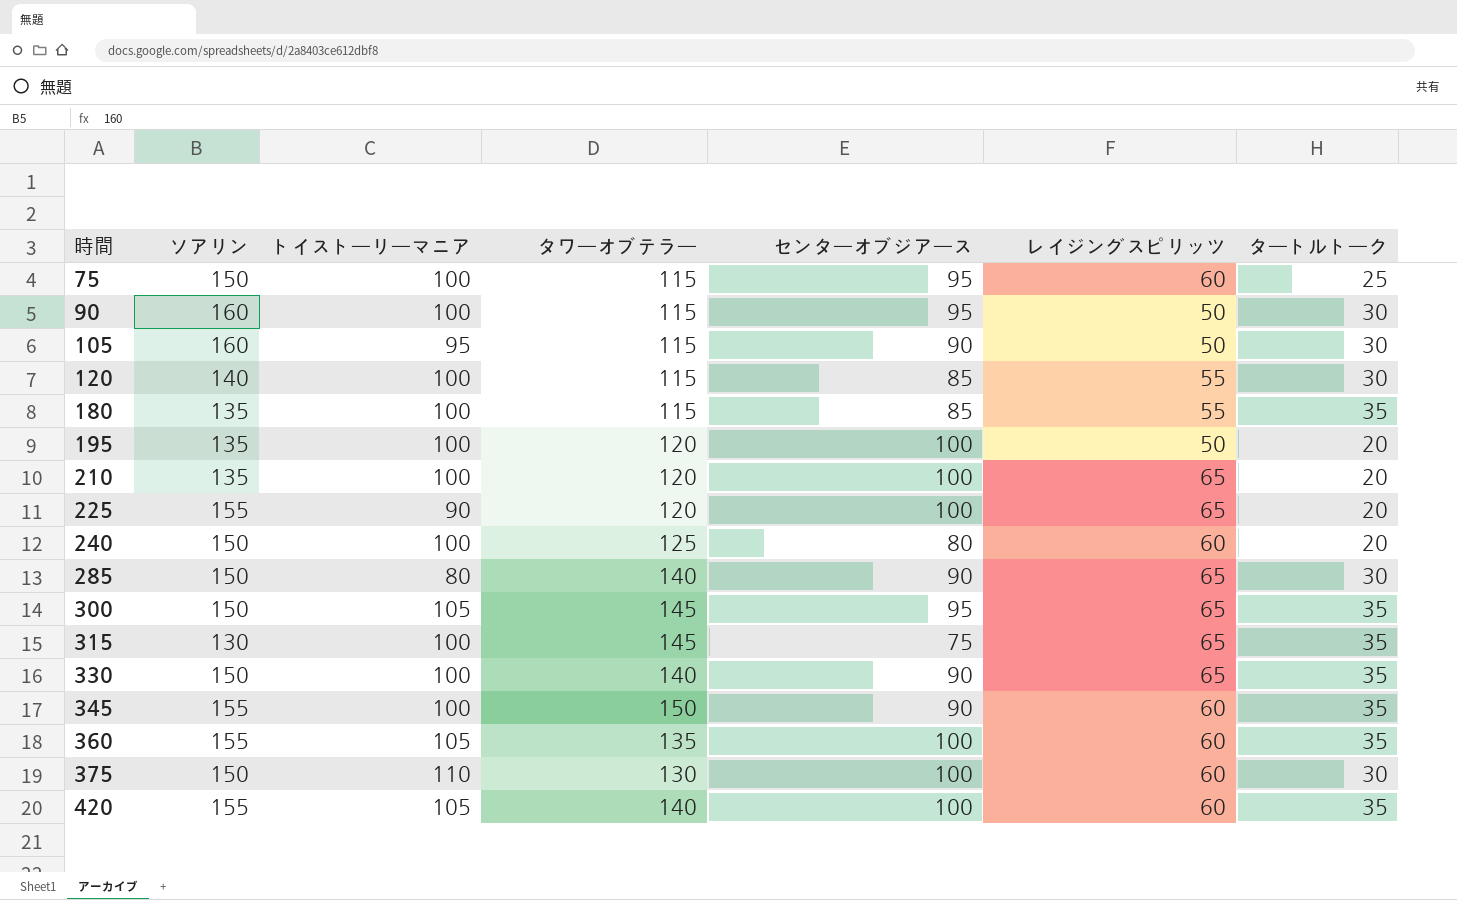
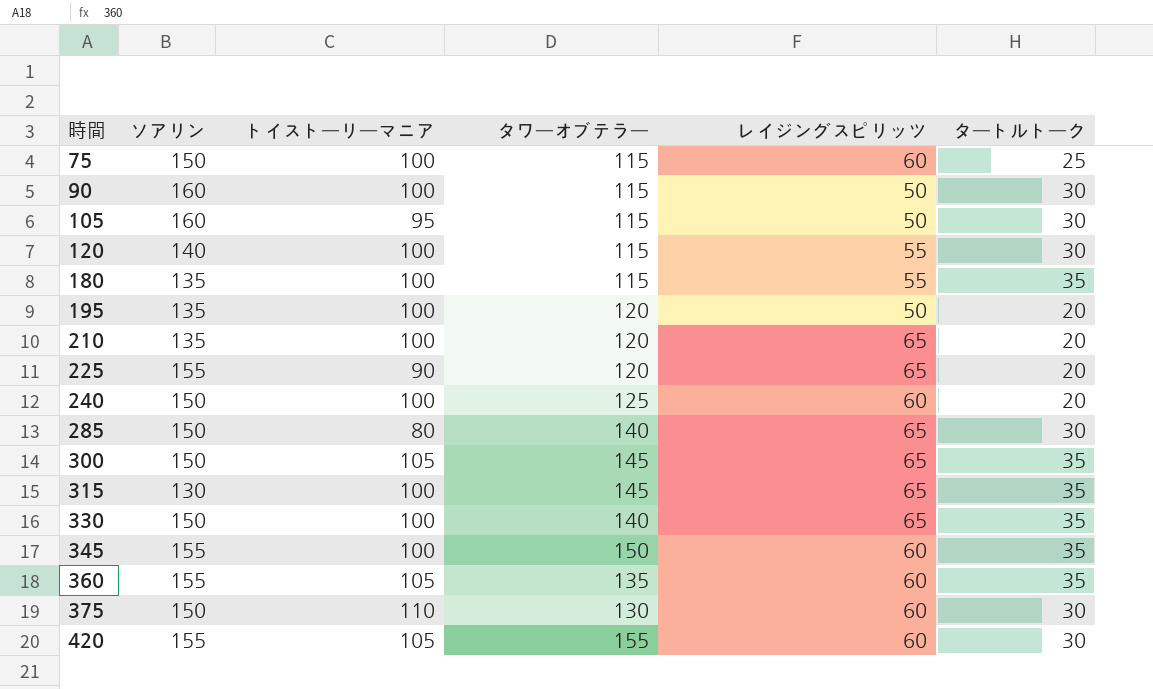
column センターオブジアース | position: 5 -> none
420 | タワーオブテラー: 140 -> 155
420 | タートルトーク: 35 -> 30

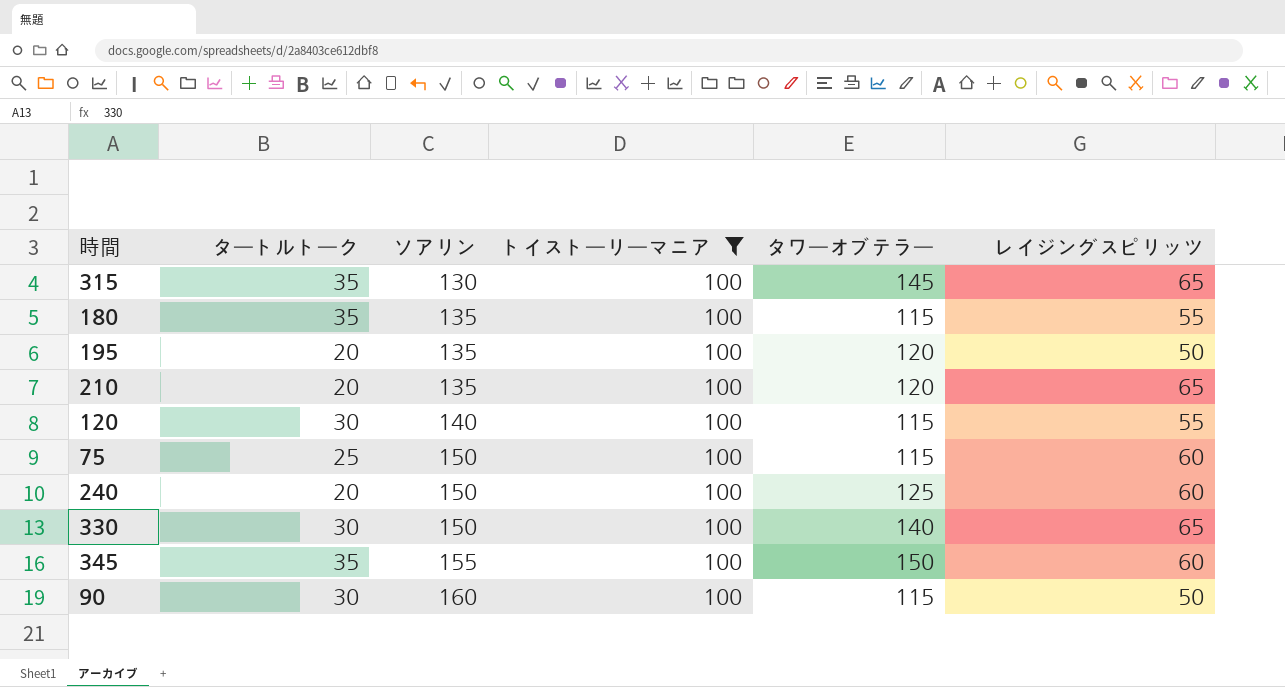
filter: none -> トイストーリーマニア = 100
row order: 時間 ascending -> ソアリン ascending
column タートルトーク | position: 6 -> 2
330 | タートルトーク: 35 -> 30

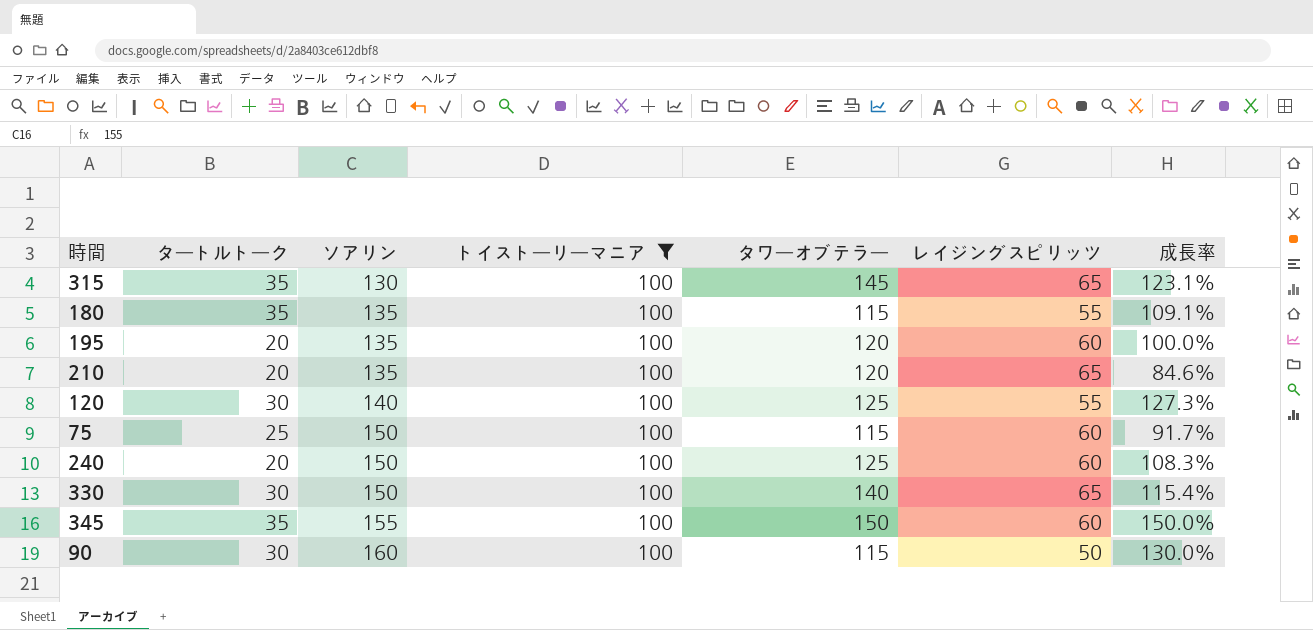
column 成長率 | formula: none -> ([タワーオブテラー] - [レイジングスピリッツ]) / [レイジングスピリッツ]
195 | レイジングスピリッツ: 50 -> 60
120 | タワーオブテラー: 115 -> 125

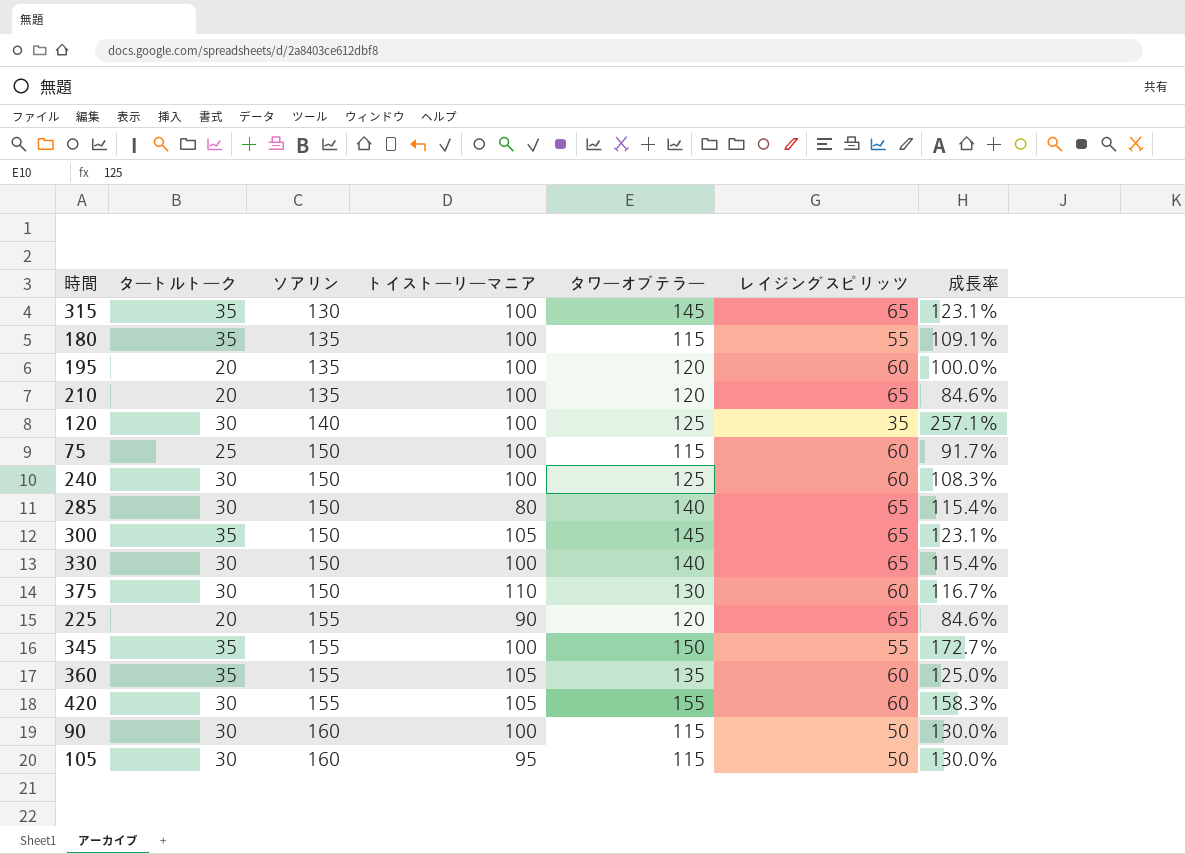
filter: トイストーリーマニア = 100 -> none
120 | レイジングスピリッツ: 55 -> 35
120 | 成長率: 127.3% -> 257.1%
240 | タートルトーク: 20 -> 30
345 | レイジングスピリッツ: 60 -> 55
345 | 成長率: 150.0% -> 172.7%

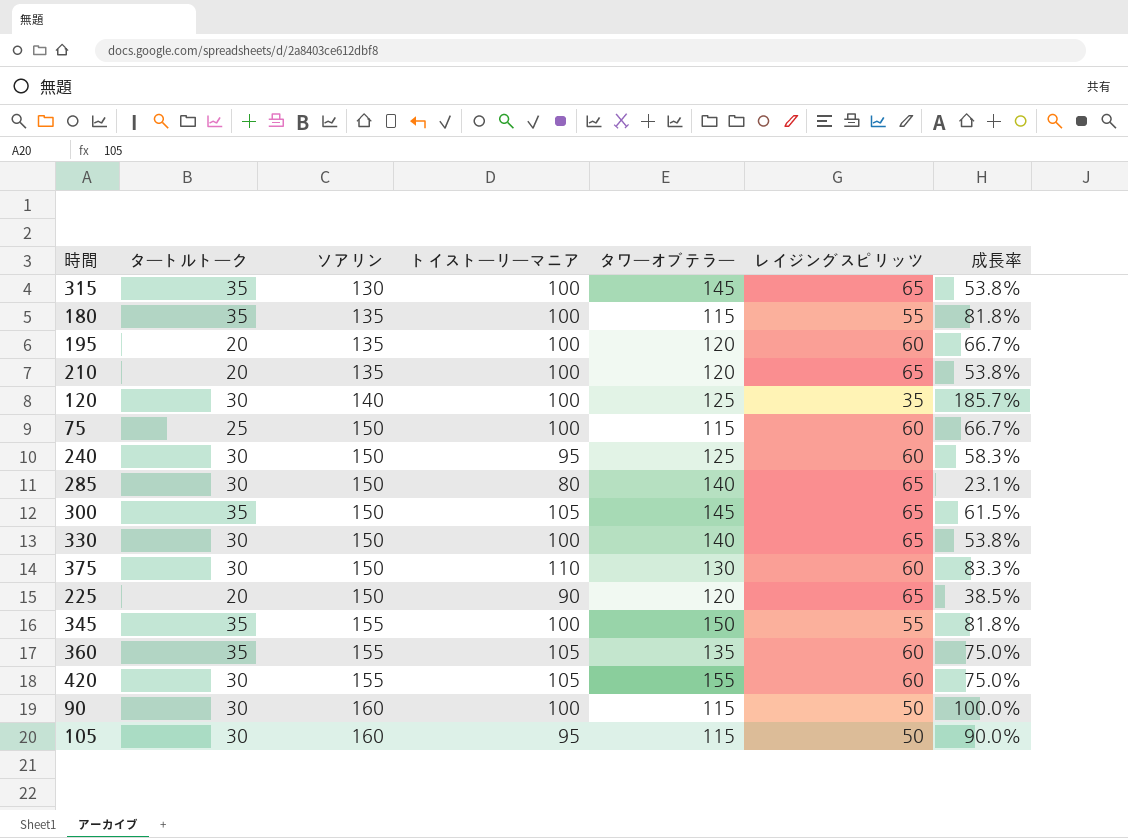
column 成長率 | formula: ([タワーオブテラー] - [レイジングスピリッツ]) / [レイジングスピリッツ] -> ([トイストーリーマニア] - [レイジングスピリッツ]) / [レイジングスピリッツ]
240 | トイストーリーマニア: 100 -> 95
225 | ソアリン: 155 -> 150

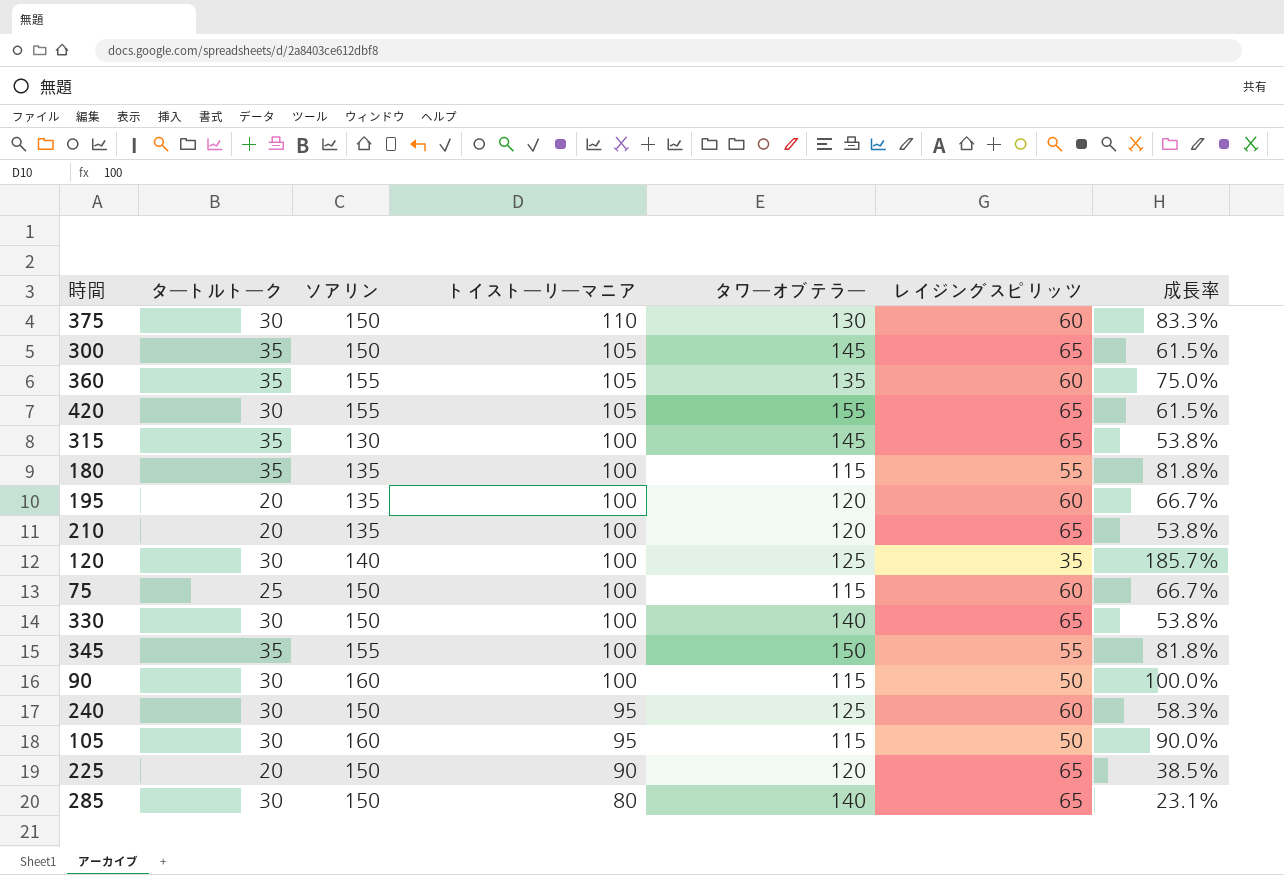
row order: ソアリン ascending -> トイストーリーマニア descending
420 | レイジングスピリッツ: 60 -> 65
420 | 成長率: 75.0% -> 61.5%

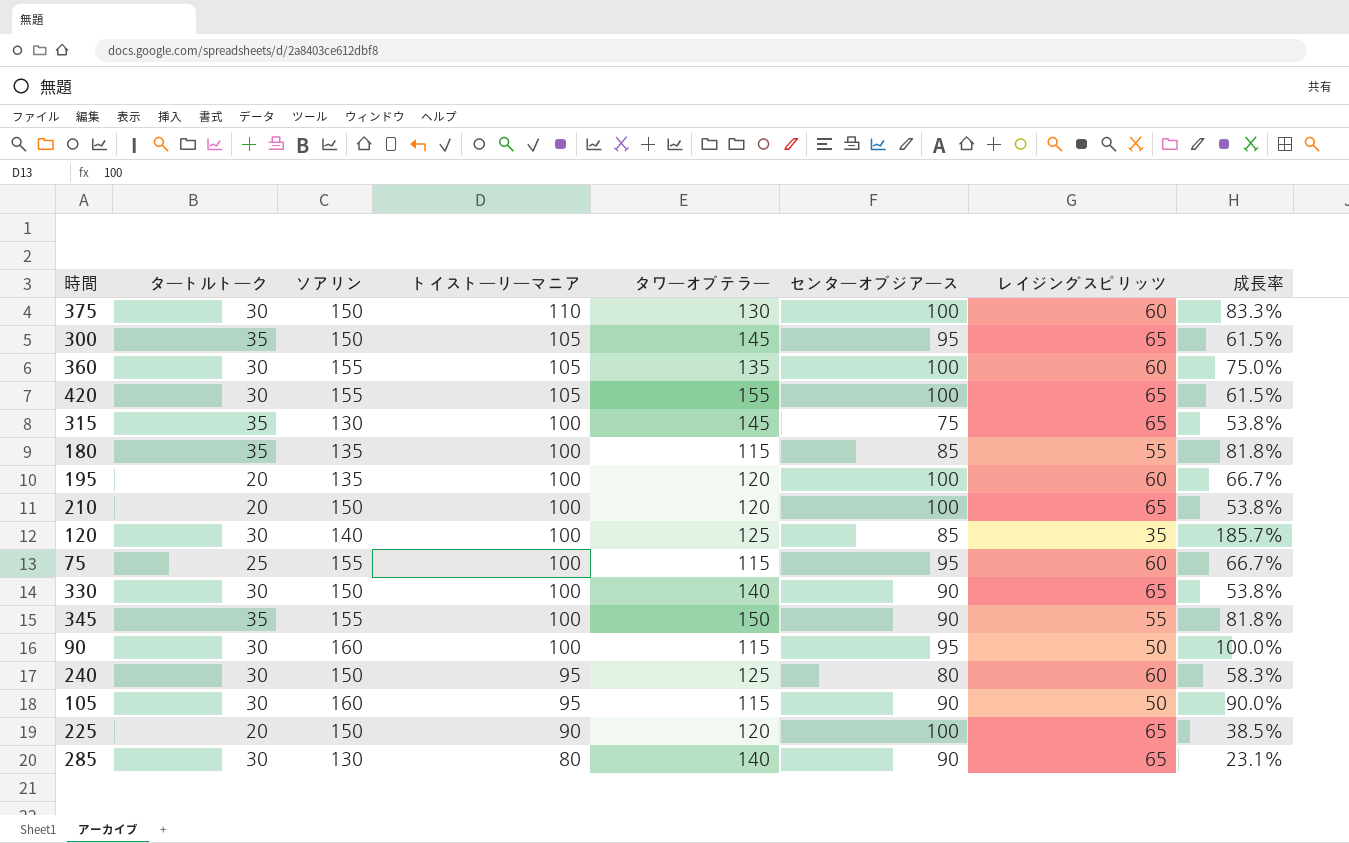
column センターオブジアース | position: none -> 6
360 | タートルトーク: 35 -> 30
210 | ソアリン: 135 -> 150
75 | ソアリン: 150 -> 155
285 | ソアリン: 150 -> 130

